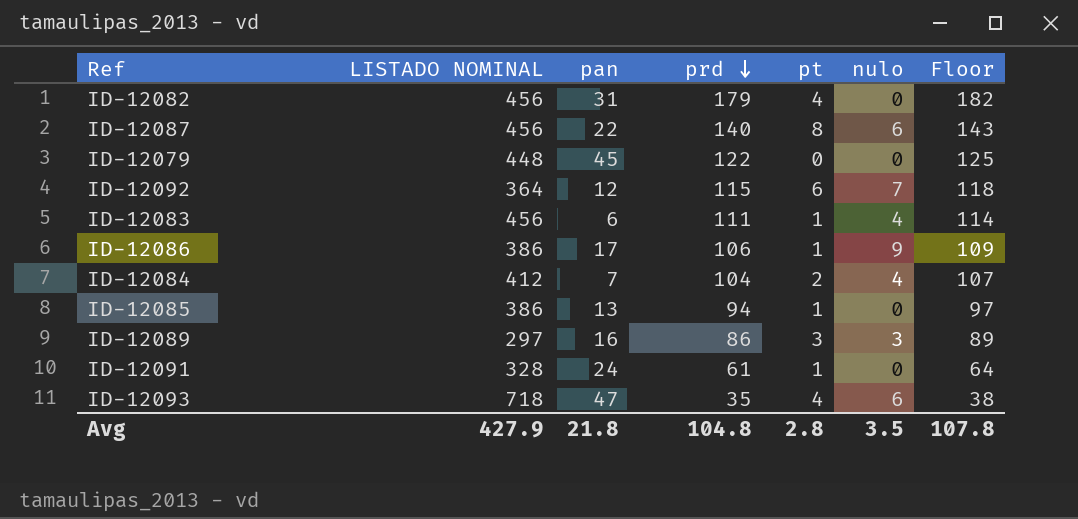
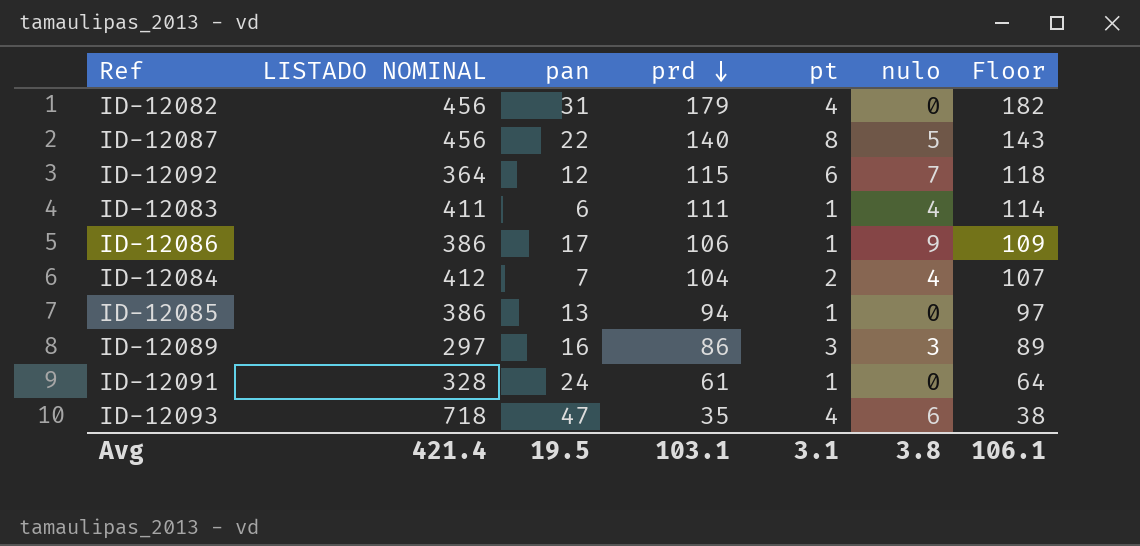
row ID-12079: 448 | 45 | 122 | 0 | 0 | 125 -> none
ID-12087 | nulo: 6 -> 5
ID-12083 | LISTADO NOMINAL: 456 -> 411
Avg | LISTADO NOMINAL: 427.9 -> 421.4
Avg | pan: 21.8 -> 19.5
Avg | prd: 104.8 -> 103.1
Avg | pt: 2.8 -> 3.1
Avg | nulo: 3.5 -> 3.8
Avg | Floor: 107.8 -> 106.1

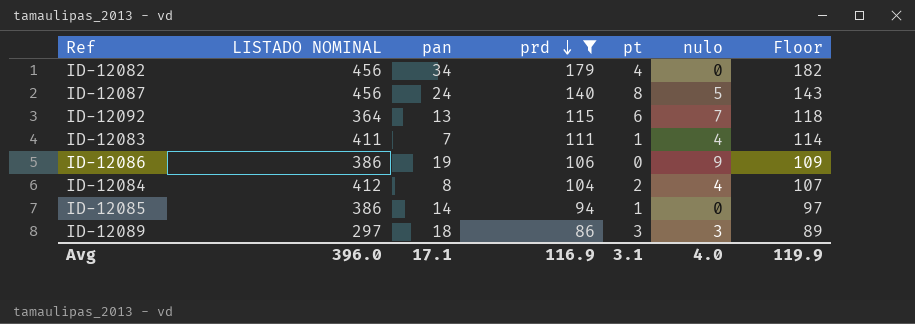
filter: none -> prd >= 86
ID-12082 | pan: 31 -> 34
ID-12087 | pan: 22 -> 24
ID-12092 | pan: 12 -> 13
ID-12083 | pan: 6 -> 7
ID-12086 | pan: 17 -> 19
ID-12086 | pt: 1 -> 0
ID-12084 | pan: 7 -> 8
ID-12085 | pan: 13 -> 14
ID-12089 | pan: 16 -> 18
Avg | LISTADO NOMINAL: 421.4 -> 396.0
Avg | pan: 19.5 -> 17.1
Avg | prd: 103.1 -> 116.9
Avg | nulo: 3.8 -> 4.0
Avg | Floor: 106.1 -> 119.9

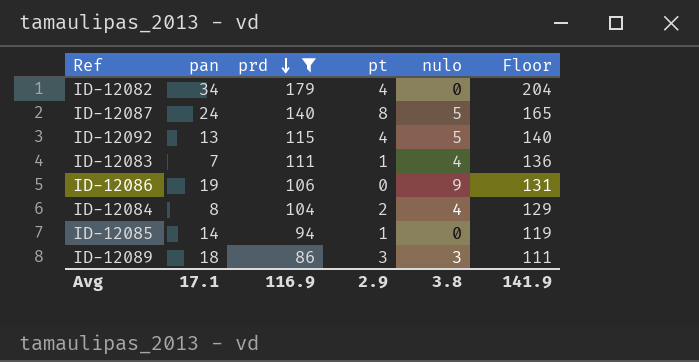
column LISTADO NOMINAL | position: 2 -> none
column Floor | formula: [prd] + 3 -> [prd] + 25
ID-12092 | pt: 6 -> 4
ID-12092 | nulo: 7 -> 5
Avg | pt: 3.1 -> 2.9
Avg | nulo: 4.0 -> 3.8
Avg | Floor: 119.9 -> 141.9

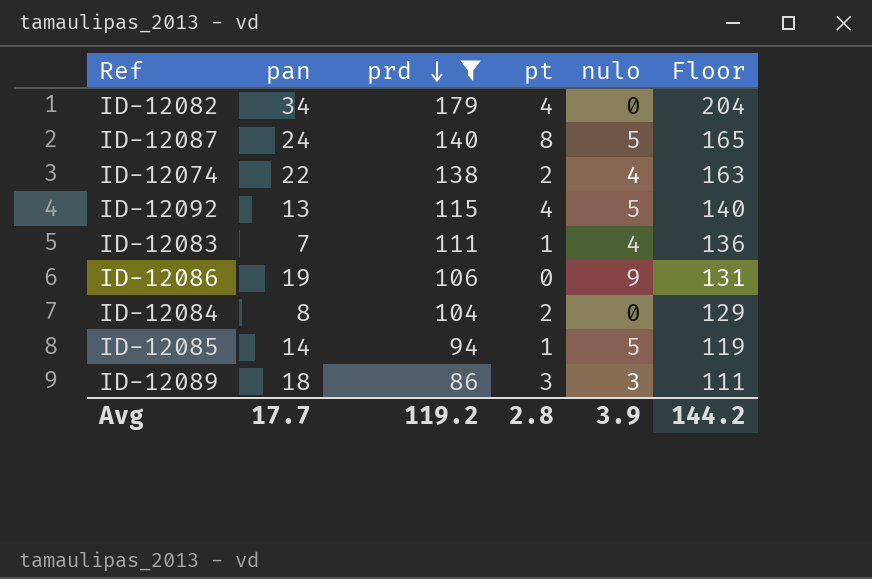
row ID-12074: none -> 22 | 138 | 2 | 4 | 163
ID-12084 | nulo: 4 -> 0
ID-12085 | nulo: 0 -> 5
Avg | pan: 17.1 -> 17.7
Avg | prd: 116.9 -> 119.2
Avg | pt: 2.9 -> 2.8
Avg | nulo: 3.8 -> 3.9
Avg | Floor: 141.9 -> 144.2

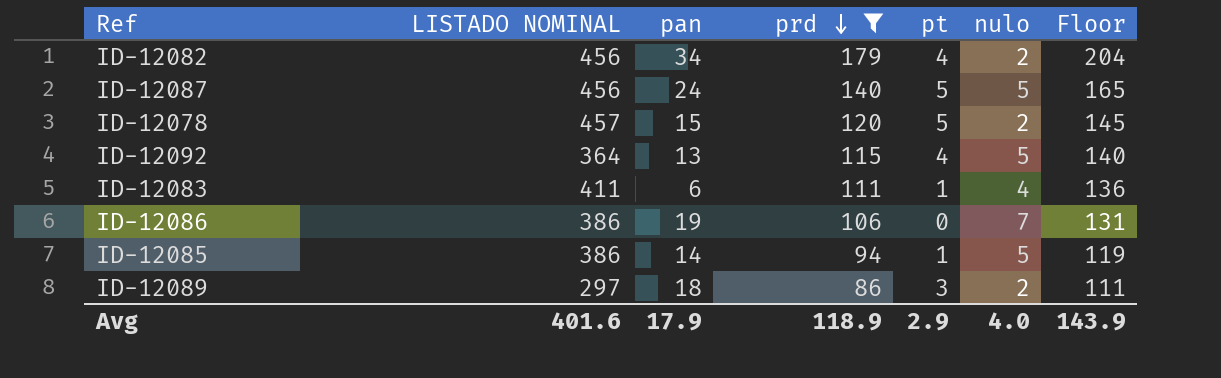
column LISTADO NOMINAL | position: none -> 2
row ID-12074: 22 | 138 | 2 | 4 | 163 -> none
row ID-12084: 8 | 104 | 2 | 0 | 129 -> none
ID-12082 | nulo: 0 -> 2
ID-12087 | pt: 8 -> 5
row ID-12078: none -> 457 | 15 | 120 | 5 | 2 | 145
ID-12083 | pan: 7 -> 6
ID-12086 | nulo: 9 -> 7
ID-12089 | nulo: 3 -> 2
Avg | pan: 17.7 -> 17.9
Avg | prd: 119.2 -> 118.9
Avg | pt: 2.8 -> 2.9
Avg | nulo: 3.9 -> 4.0
Avg | Floor: 144.2 -> 143.9

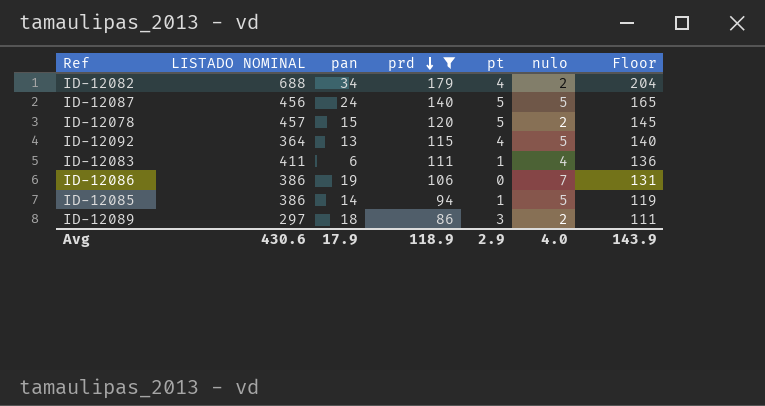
ID-12082 | LISTADO NOMINAL: 456 -> 688
Avg | LISTADO NOMINAL: 401.6 -> 430.6

